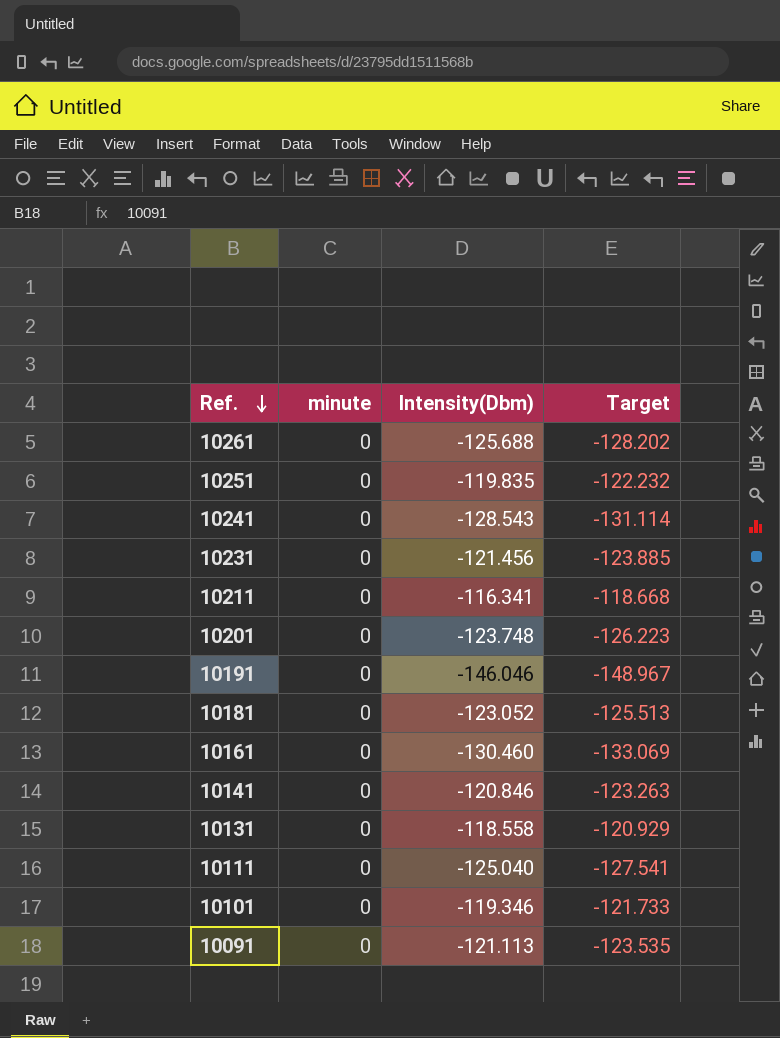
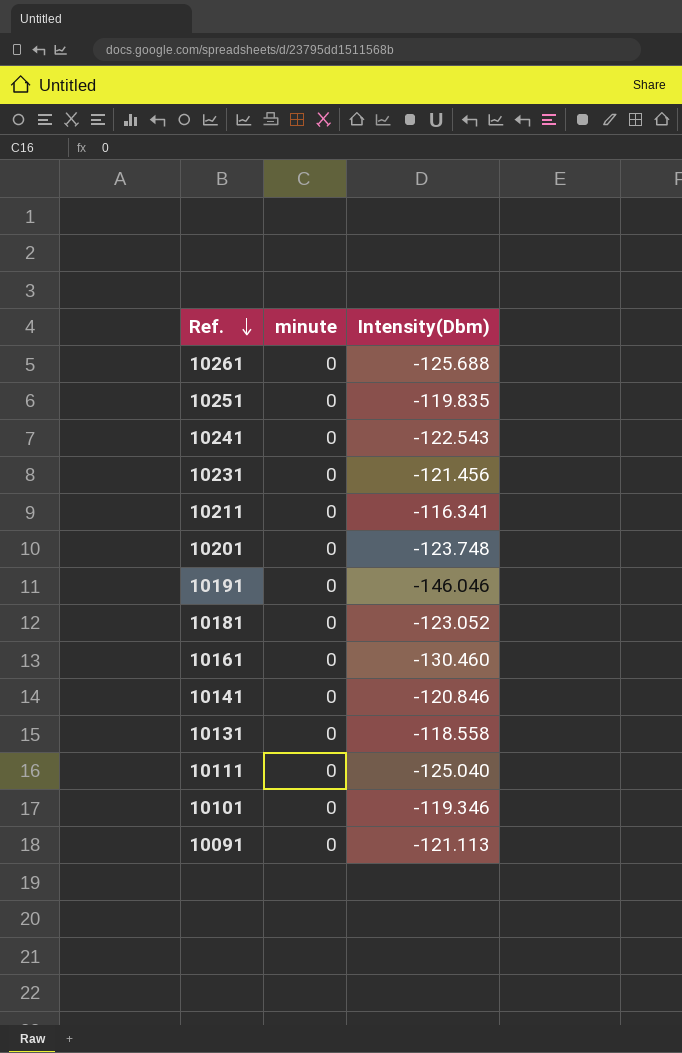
column Target | formula: [Intensity(Dbm)] * 1.02 -> none
10241 | Intensity(Dbm): -128.543 -> -122.543

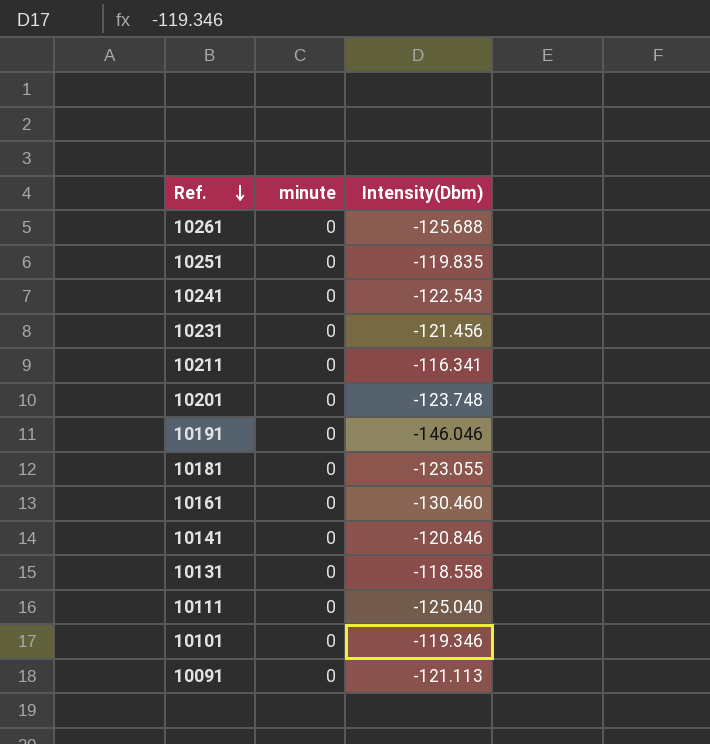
10181 | Intensity(Dbm): -123.052 -> -123.055

